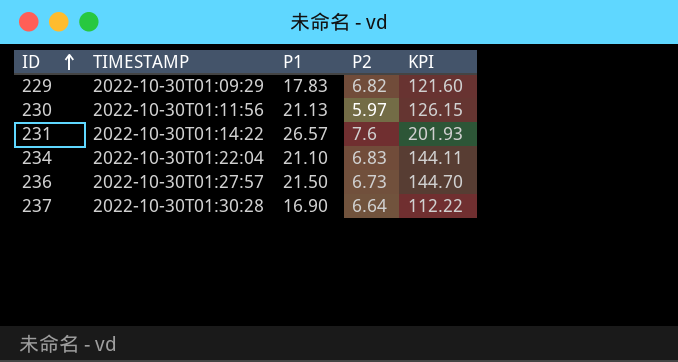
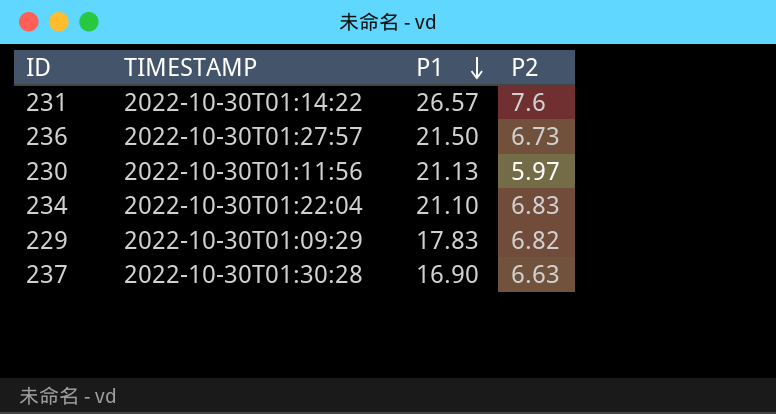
row order: ID ascending -> P1 descending
column KPI | formula: [P1] * [P2] -> none
237 | P2: 6.64 -> 6.63

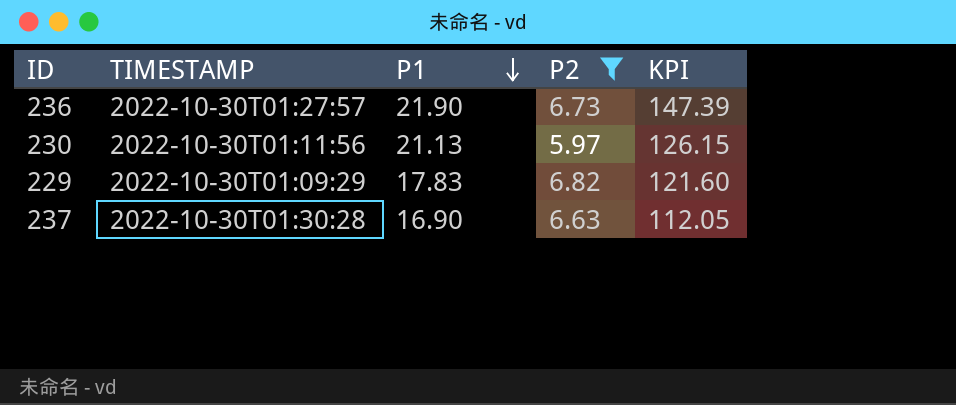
filter: none -> P2 <= 6.82
column KPI | formula: none -> [P1] * [P2]
236 | P1: 21.50 -> 21.90

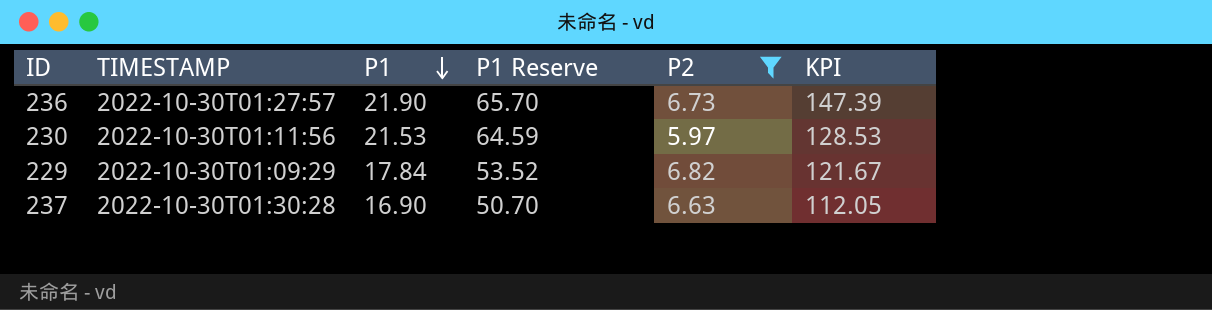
column P1 Reserve | formula: none -> [P1] * 3
230 | P1: 21.13 -> 21.53
230 | KPI: 126.15 -> 128.53
229 | P1: 17.83 -> 17.84
229 | KPI: 121.60 -> 121.67

